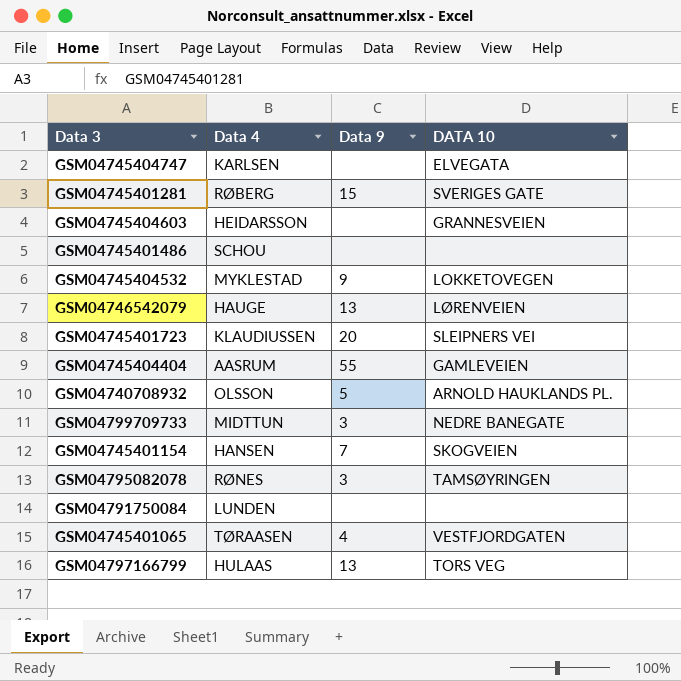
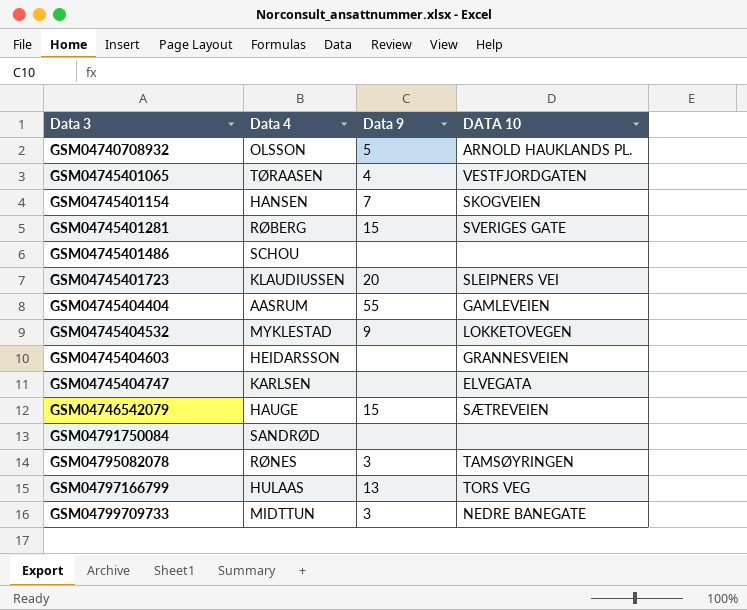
row order: none -> Data 3 ascending
GSM04746542079 | Data 9: 13 -> 15
GSM04746542079 | DATA 10: LØRENVEIEN -> SÆTREVEIEN
GSM04791750084 | Data 4: LUNDEN -> SANDRØD

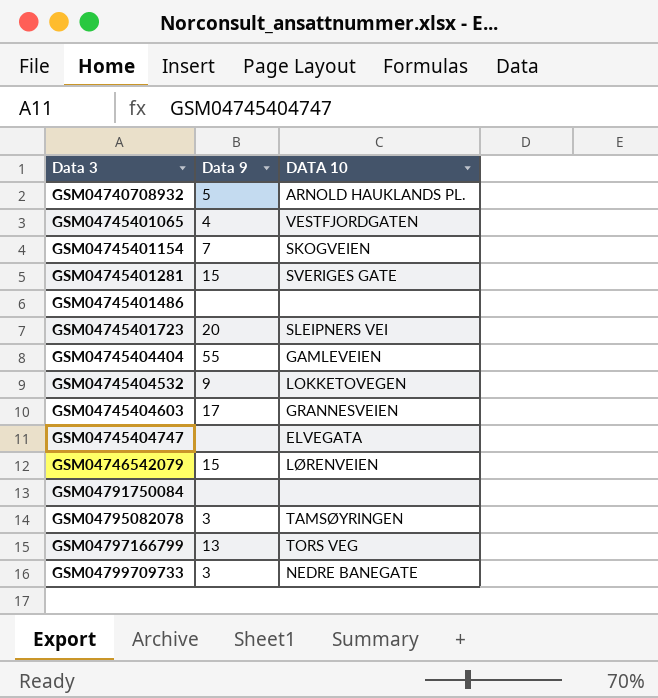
column Data 4 | position: 2 -> none
GSM04745404603 | Data 9: none -> 17
GSM04746542079 | DATA 10: SÆTREVEIEN -> LØRENVEIEN

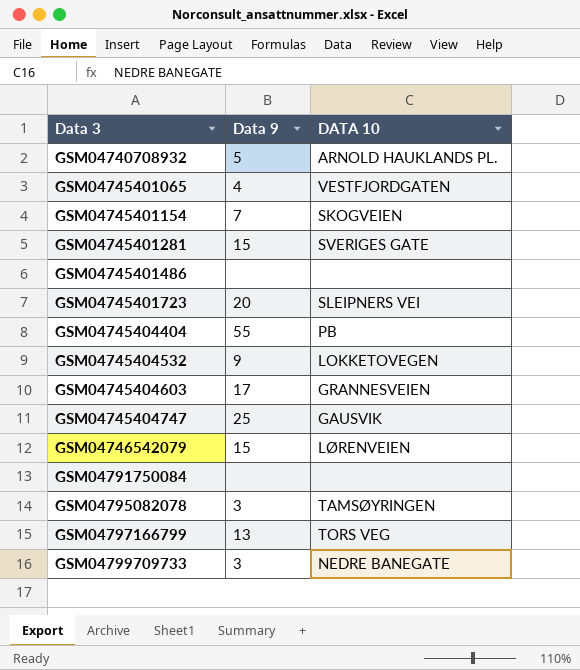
GSM04745404404 | DATA 10: GAMLEVEIEN -> PB
GSM04745404747 | Data 9: none -> 25
GSM04745404747 | DATA 10: ELVEGATA -> GAUSVIK

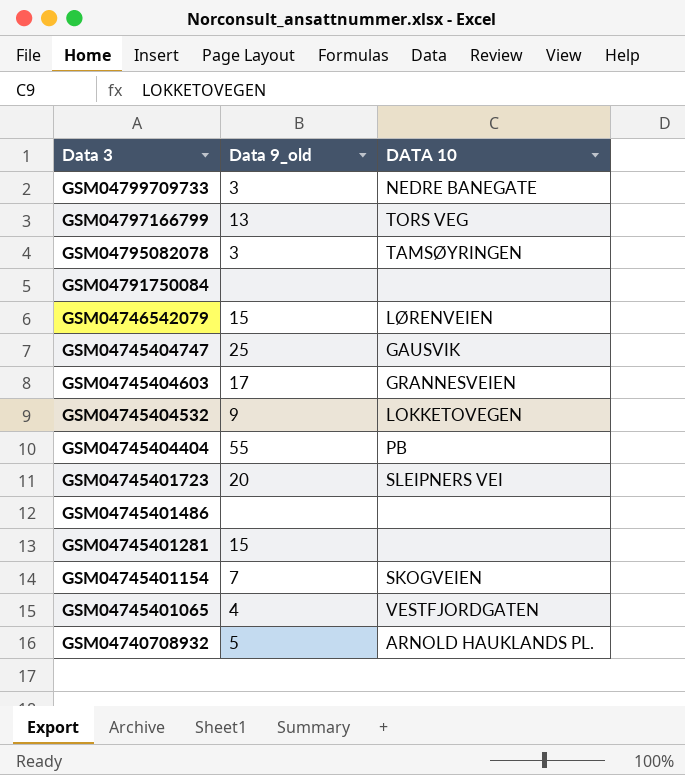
row order: Data 3 ascending -> Data 3 descending
column name: Data 9 -> Data 9_old
GSM04745401281 | DATA 10: SVERIGES GATE -> none

